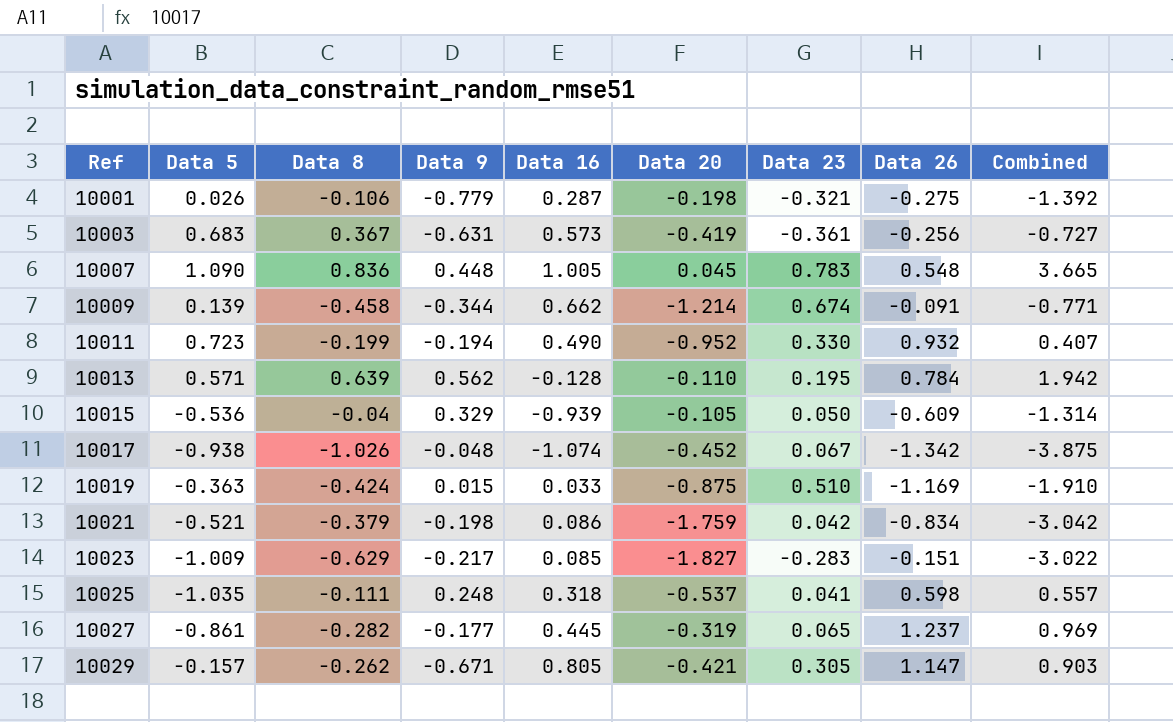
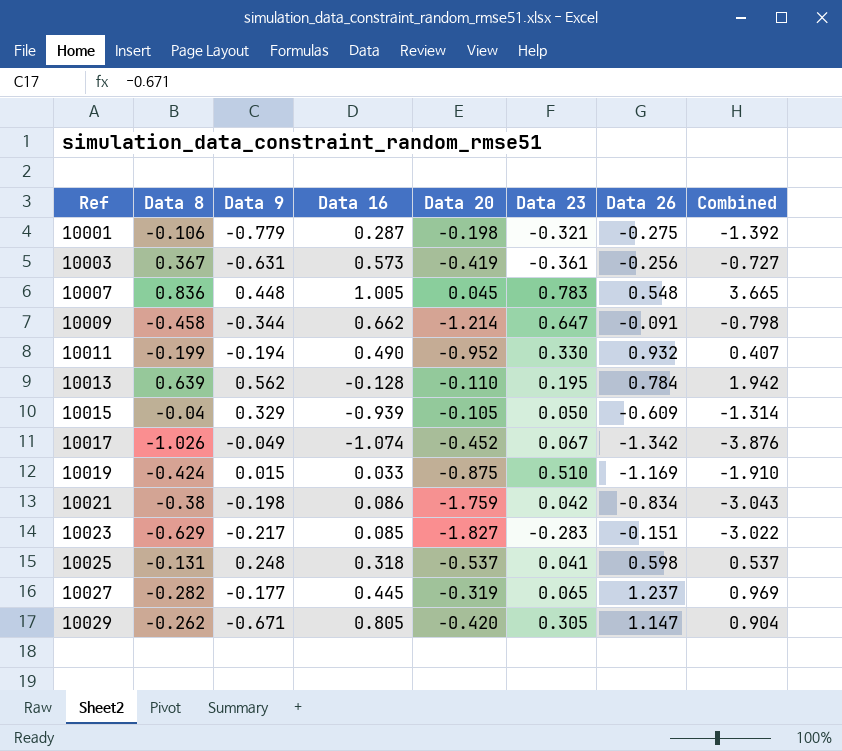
column Data 5 | position: 2 -> none
10009 | Data 23: 0.674 -> 0.647
10009 | Combined: -0.771 -> -0.798
10017 | Data 9: -0.048 -> -0.049
10017 | Combined: -3.875 -> -3.876
10021 | Data 8: -0.379 -> -0.38
10021 | Combined: -3.042 -> -3.043
10025 | Data 8: -0.111 -> -0.131
10025 | Combined: 0.557 -> 0.537
10029 | Data 20: -0.421 -> -0.420
10029 | Combined: 0.903 -> 0.904

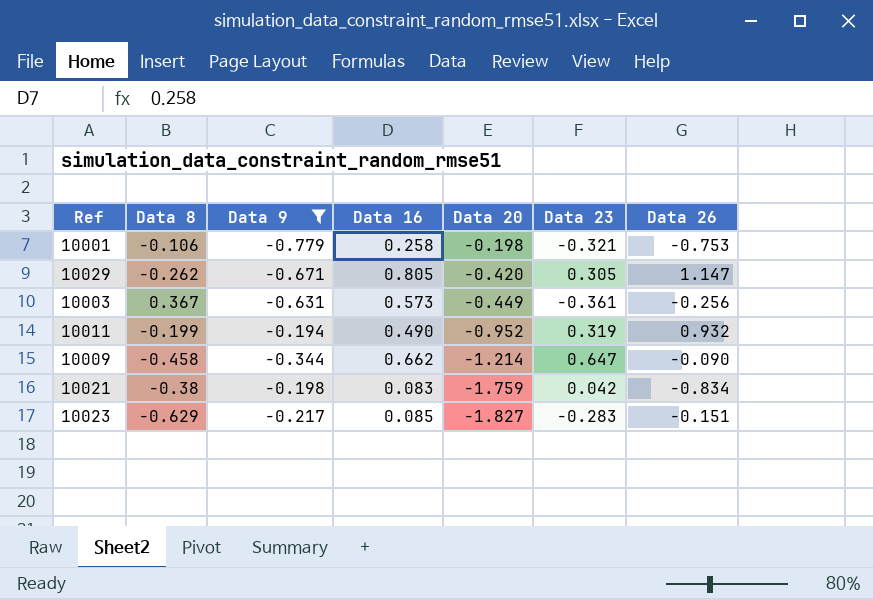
filter: none -> Data 9 <= -0.194
row order: Ref ascending -> Data 20 descending
column Combined | formula: [Data 8] + [Data 9] + [Data 16] + [Data 20] + [Data 23] + [Data 26] -> none
10001 | Data 16: 0.287 -> 0.258
10001 | Data 26: -0.275 -> -0.753
10003 | Data 20: -0.419 -> -0.449
10011 | Data 23: 0.330 -> 0.319
10009 | Data 26: -0.091 -> -0.090
10021 | Data 16: 0.086 -> 0.083

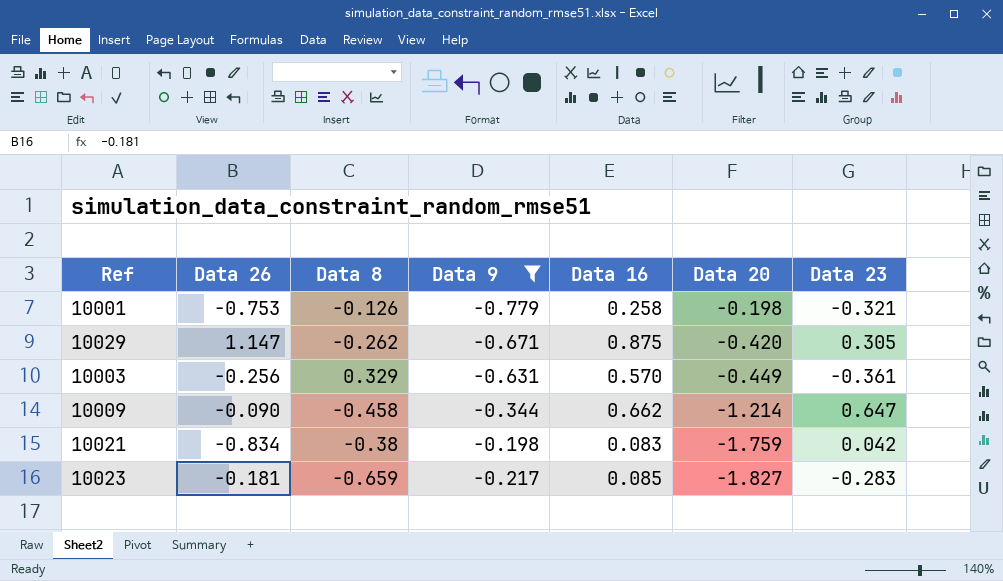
column Data 26 | position: 7 -> 2
row 10011: -0.199 | -0.194 | 0.490 | -0.952 | 0.319 | 0.932 -> none
10001 | Data 8: -0.106 -> -0.126
10029 | Data 16: 0.805 -> 0.875
10003 | Data 8: 0.367 -> 0.329
10003 | Data 16: 0.573 -> 0.570
10023 | Data 26: -0.151 -> -0.181
10023 | Data 8: -0.629 -> -0.659

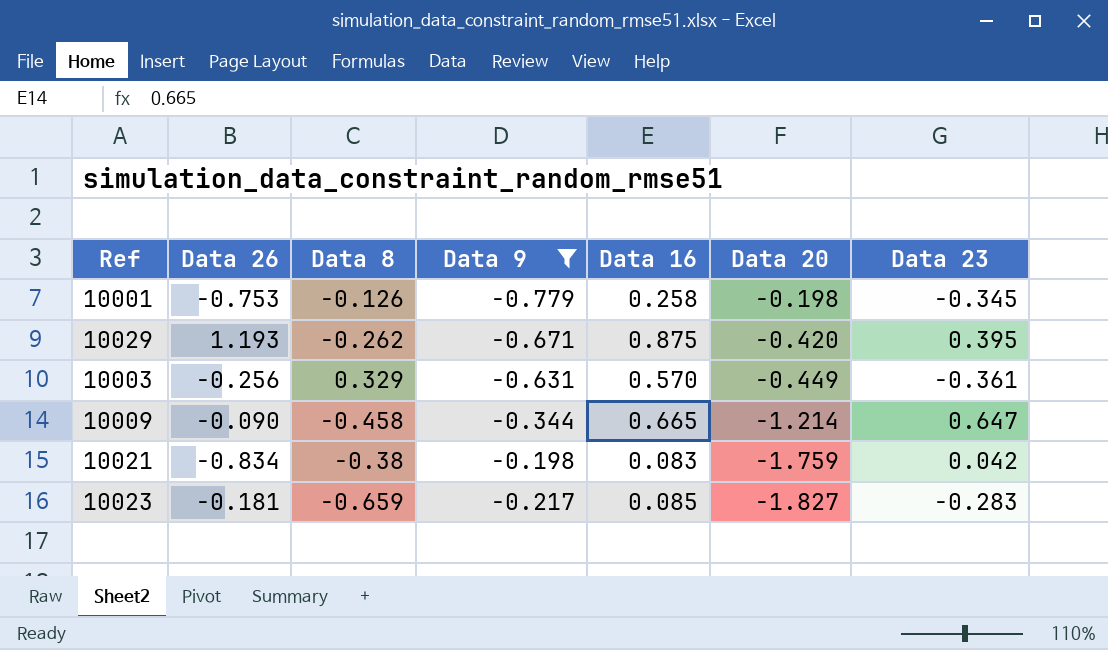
10001 | Data 23: -0.321 -> -0.345
10029 | Data 26: 1.147 -> 1.193
10029 | Data 23: 0.305 -> 0.395
10009 | Data 16: 0.662 -> 0.665

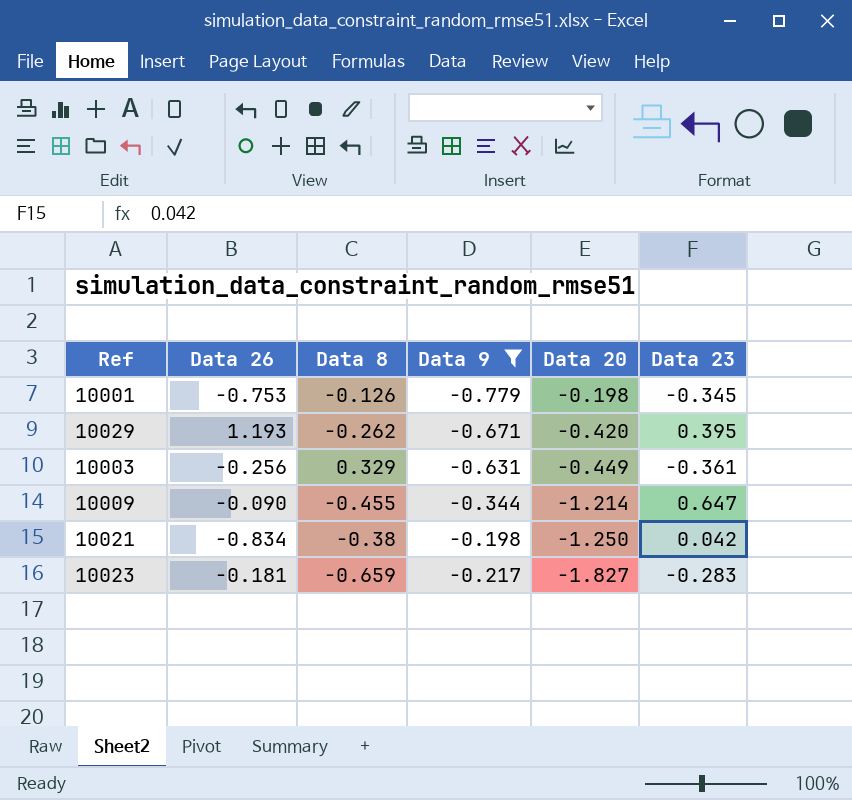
column Data 16 | position: 5 -> none
10009 | Data 8: -0.458 -> -0.455
10021 | Data 20: -1.759 -> -1.250

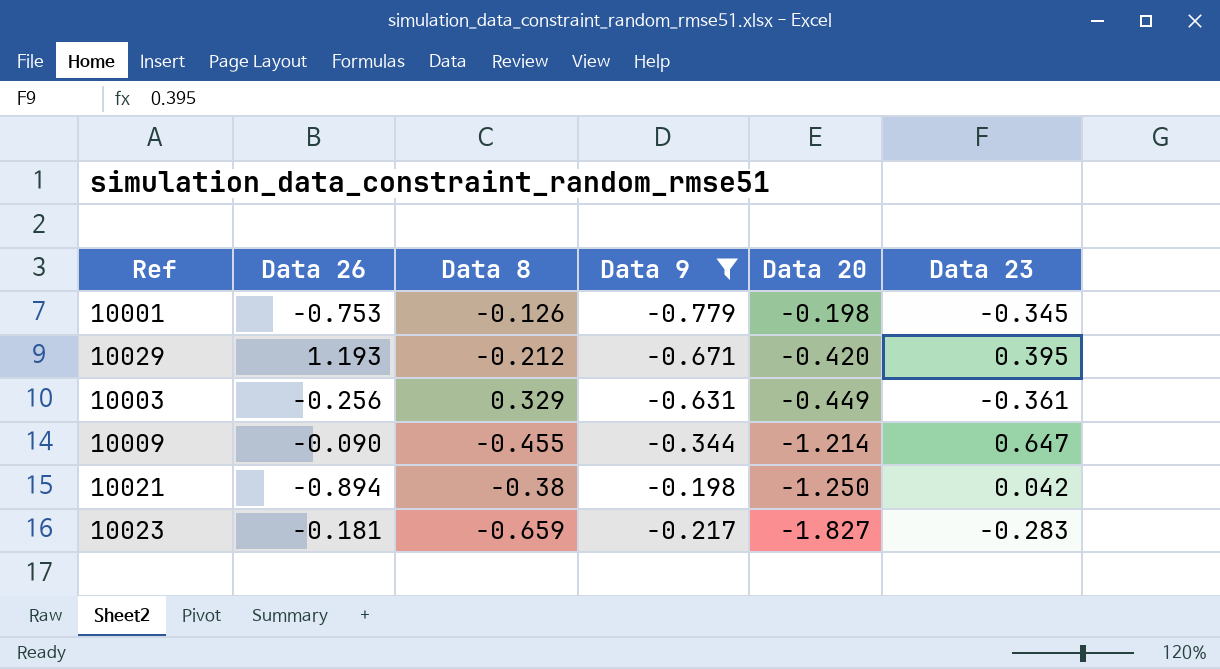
10029 | Data 8: -0.262 -> -0.212
10021 | Data 26: -0.834 -> -0.894

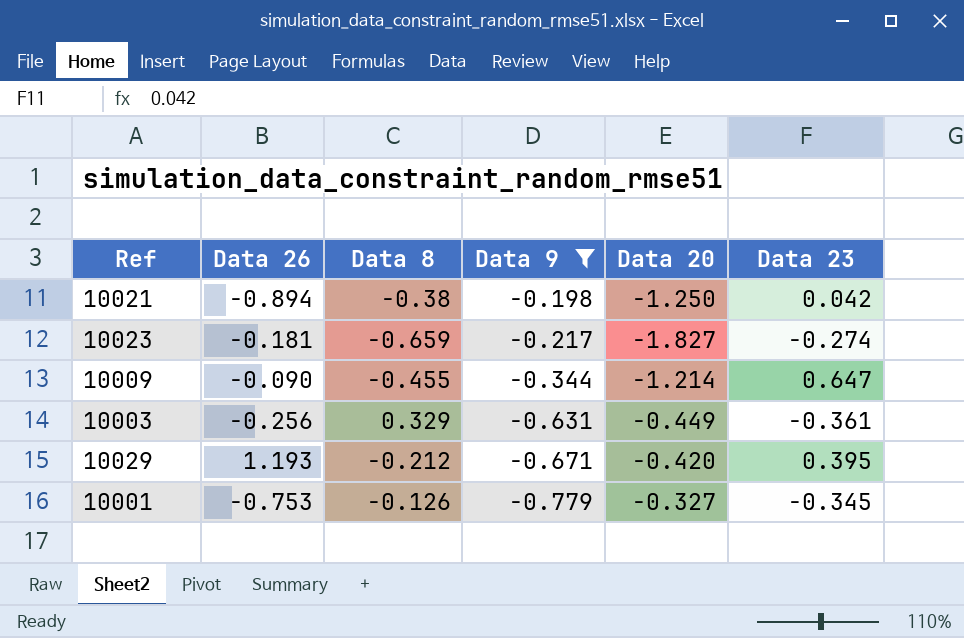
row order: Data 20 descending -> Data 9 descending
10023 | Data 23: -0.283 -> -0.274
10001 | Data 20: -0.198 -> -0.327

